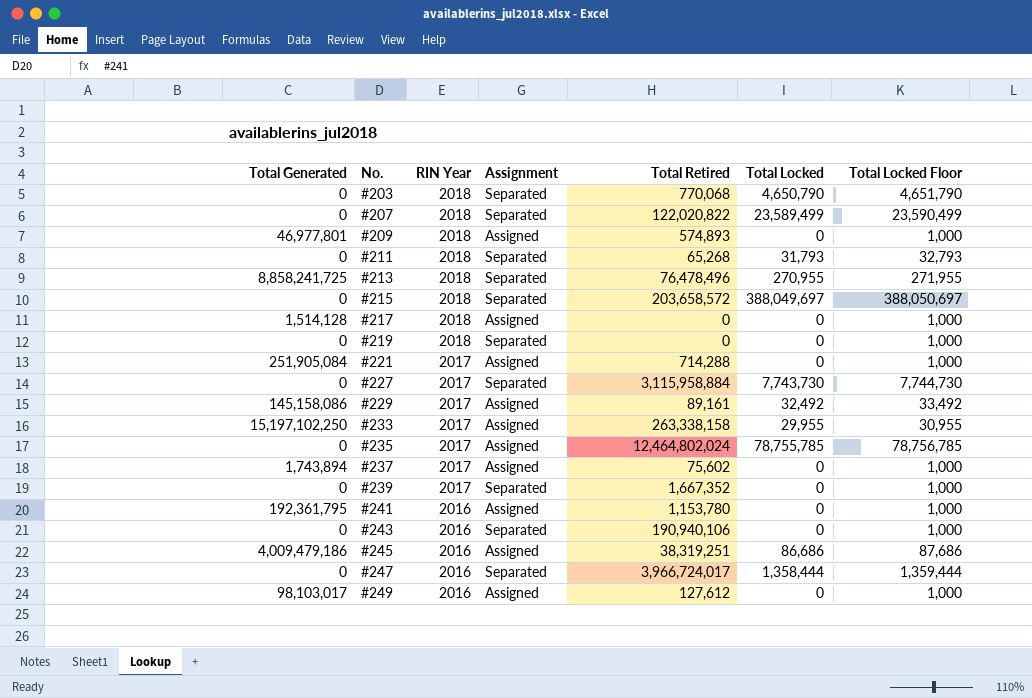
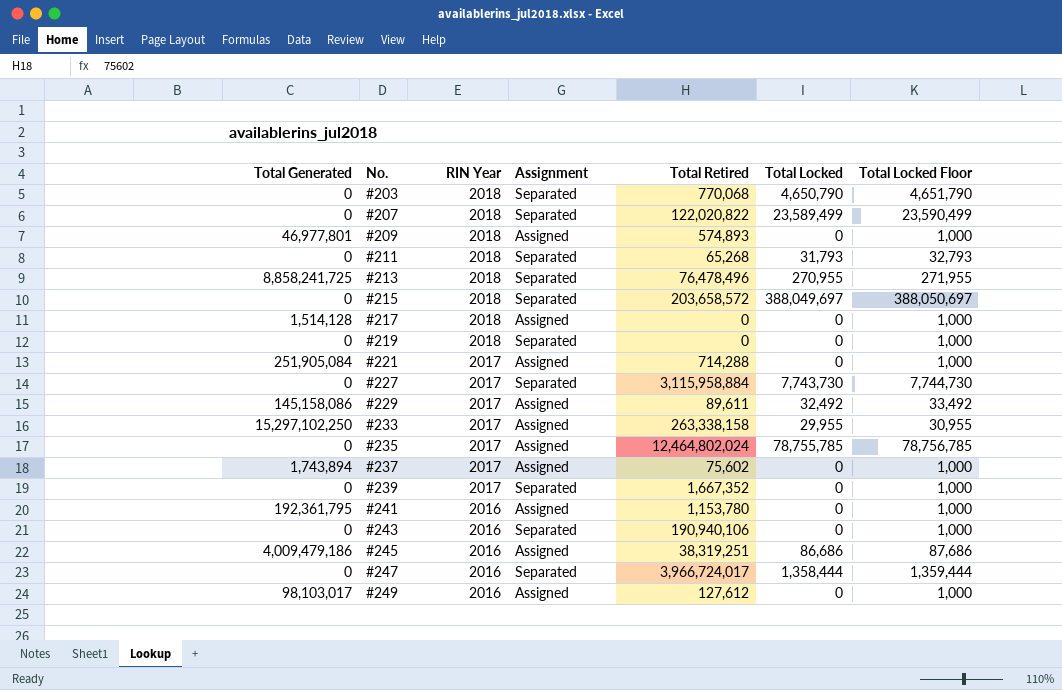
#229 | Total Retired: 89,161 -> 89,611
#233 | Total Generated: 15,197,102,250 -> 15,297,102,250

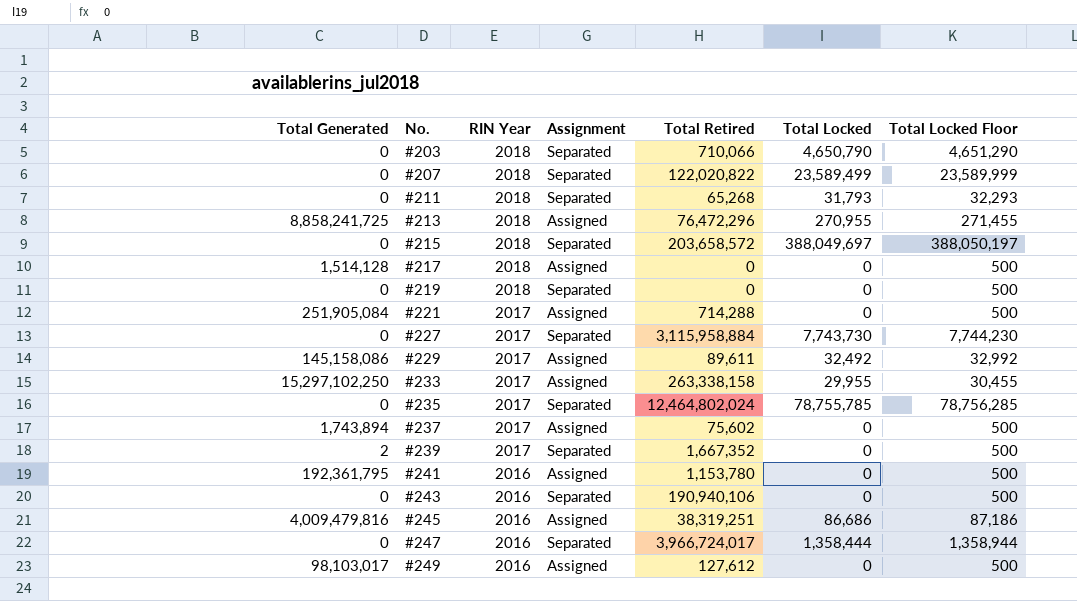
column Total Locked Floor | formula: [Total Locked] + 1000 -> [Total Locked] + 500
row #209: 46,977,801 | 2018 | Assigned | 574,893 | 0 | 1,000 -> none
#203 | Total Retired: 770,068 -> 710,066
#213 | Assignment: Separated -> Assigned
#213 | Total Retired: 76,478,496 -> 76,472,296
#235 | Assignment: Assigned -> Separated
#239 | Total Generated: 0 -> 2
#245 | Total Generated: 4,009,479,186 -> 4,009,479,816

